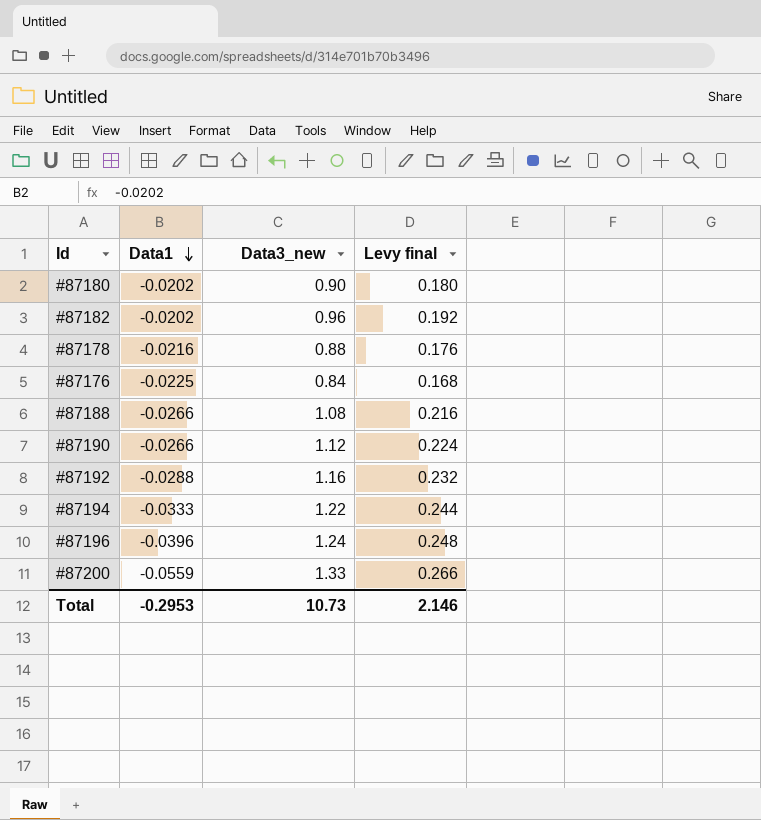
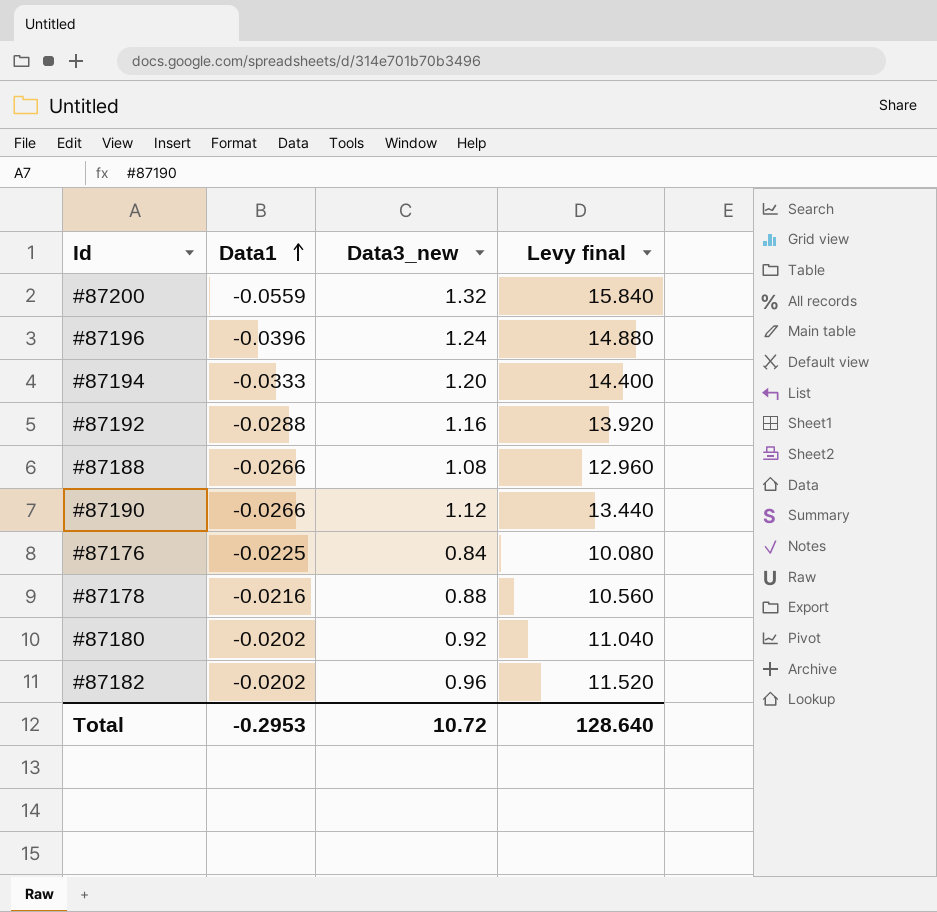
row order: Data1 descending -> Data1 ascending
column Levy final | formula: [Data3_new] * 0.2 -> [Data3_new] * 12
#87200 | Data3_new: 1.33 -> 1.32
#87194 | Data3_new: 1.22 -> 1.20
#87180 | Data3_new: 0.90 -> 0.92
Total | Data3_new: 10.73 -> 10.72
Total | Levy final: 2.146 -> 128.640

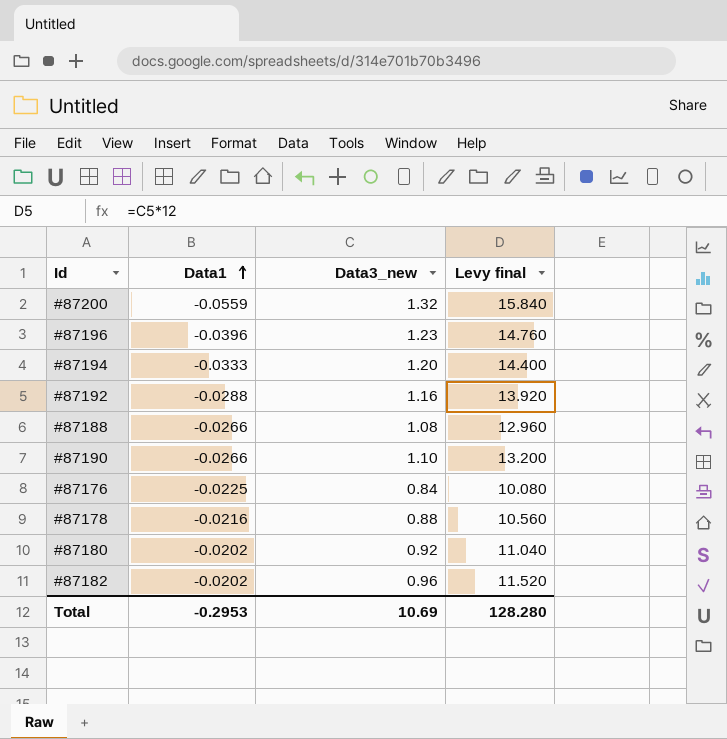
#87196 | Data3_new: 1.24 -> 1.23
#87196 | Levy final: 14.880 -> 14.760
#87190 | Data3_new: 1.12 -> 1.10
#87190 | Levy final: 13.440 -> 13.200
Total | Data3_new: 10.72 -> 10.69
Total | Levy final: 128.640 -> 128.280

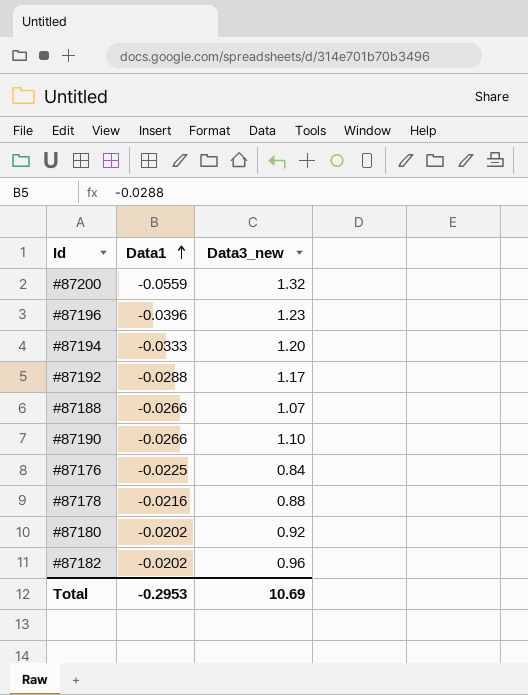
column Levy final | formula: [Data3_new] * 12 -> none
#87192 | Data3_new: 1.16 -> 1.17
#87188 | Data3_new: 1.08 -> 1.07

